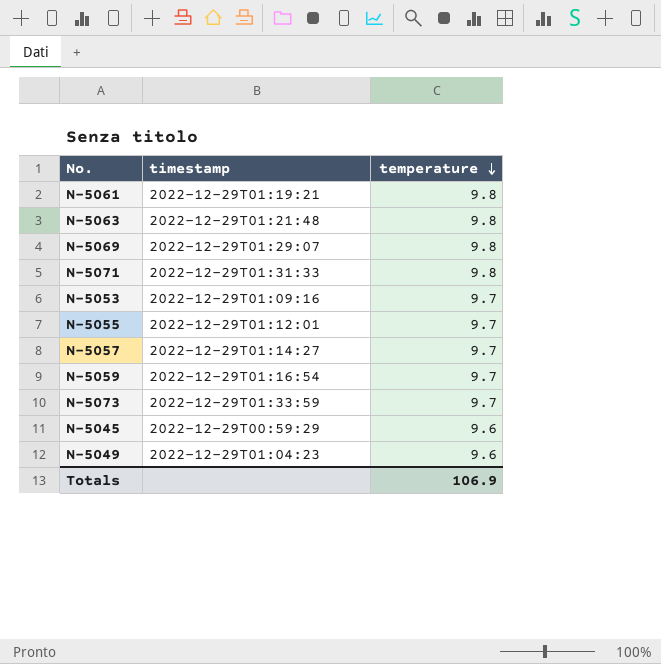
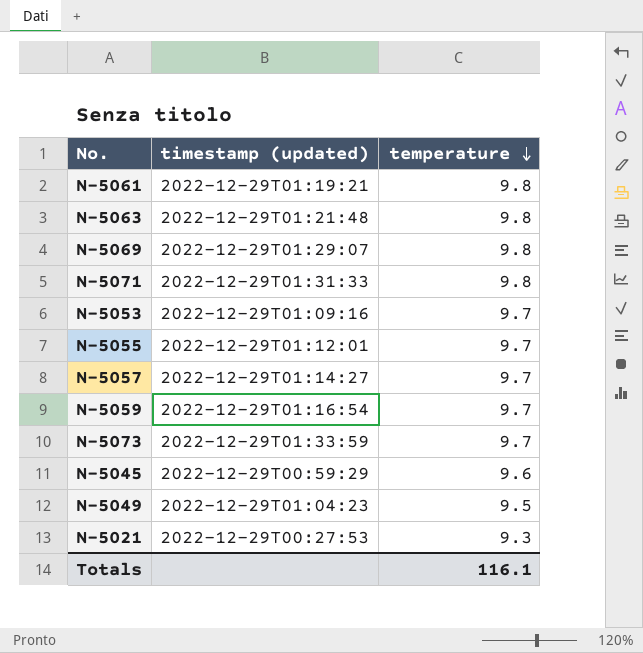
column name: timestamp -> timestamp (updated)
N-5049 | temperature: 9.6 -> 9.5
row N-5021: none -> 2022-12-29T00:27:53 | 9.3
Totals | temperature: 106.9 -> 116.1

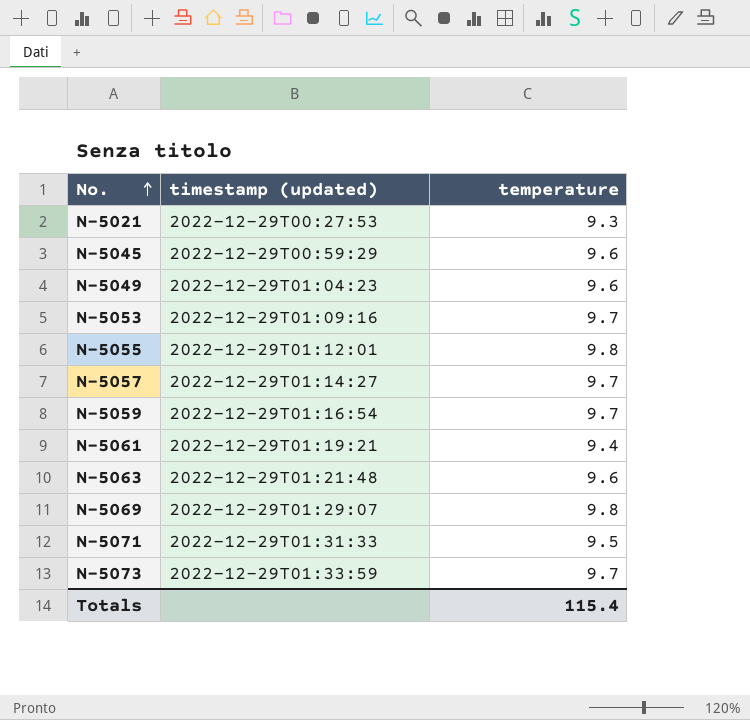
row order: temperature descending -> No. ascending
N-5049 | temperature: 9.5 -> 9.6
N-5055 | temperature: 9.7 -> 9.8
N-5061 | temperature: 9.8 -> 9.4
N-5063 | temperature: 9.8 -> 9.6
N-5071 | temperature: 9.8 -> 9.5
Totals | temperature: 116.1 -> 115.4

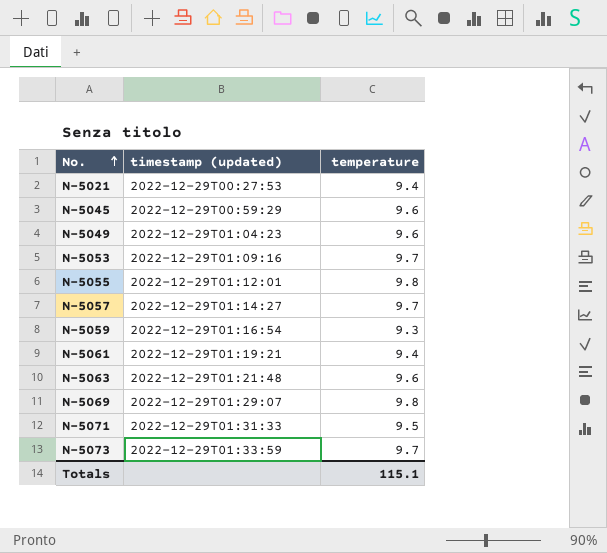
N-5021 | temperature: 9.3 -> 9.4
N-5059 | temperature: 9.7 -> 9.3
Totals | temperature: 115.4 -> 115.1

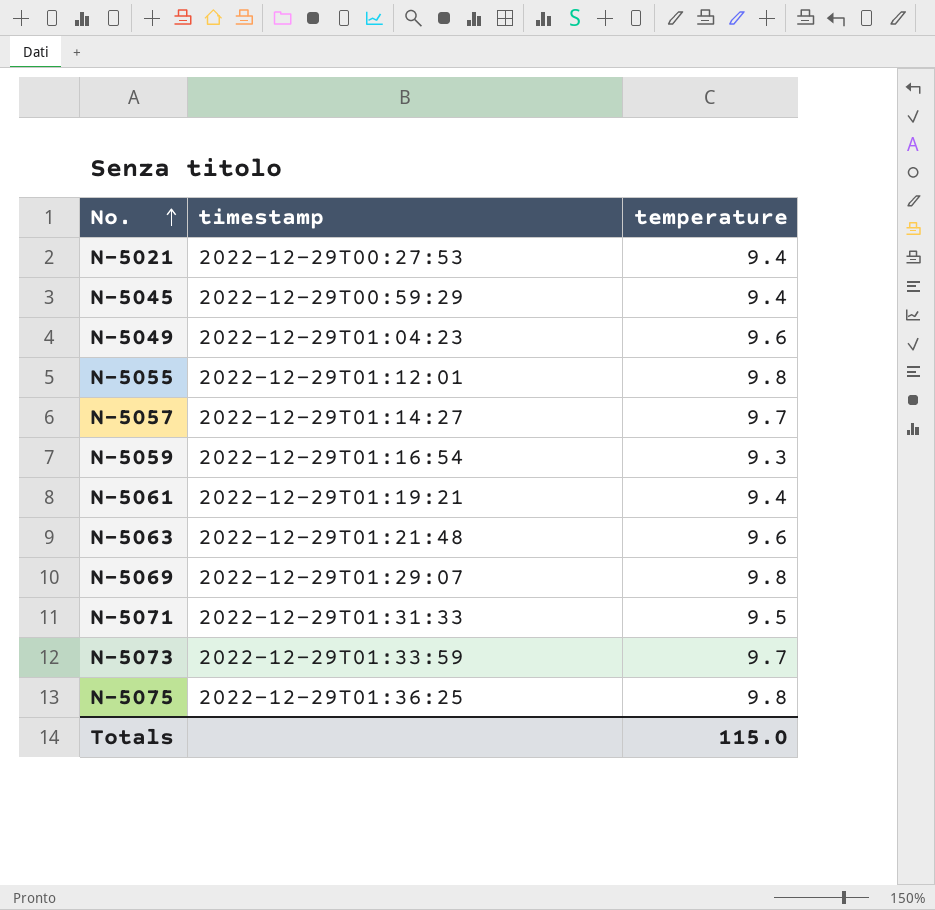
column name: timestamp (updated) -> timestamp
row N-5053: 2022-12-29T01:09:16 | 9.7 -> none
N-5045 | temperature: 9.6 -> 9.4
row N-5075: none -> 2022-12-29T01:36:25 | 9.8
Totals | temperature: 115.1 -> 115.0

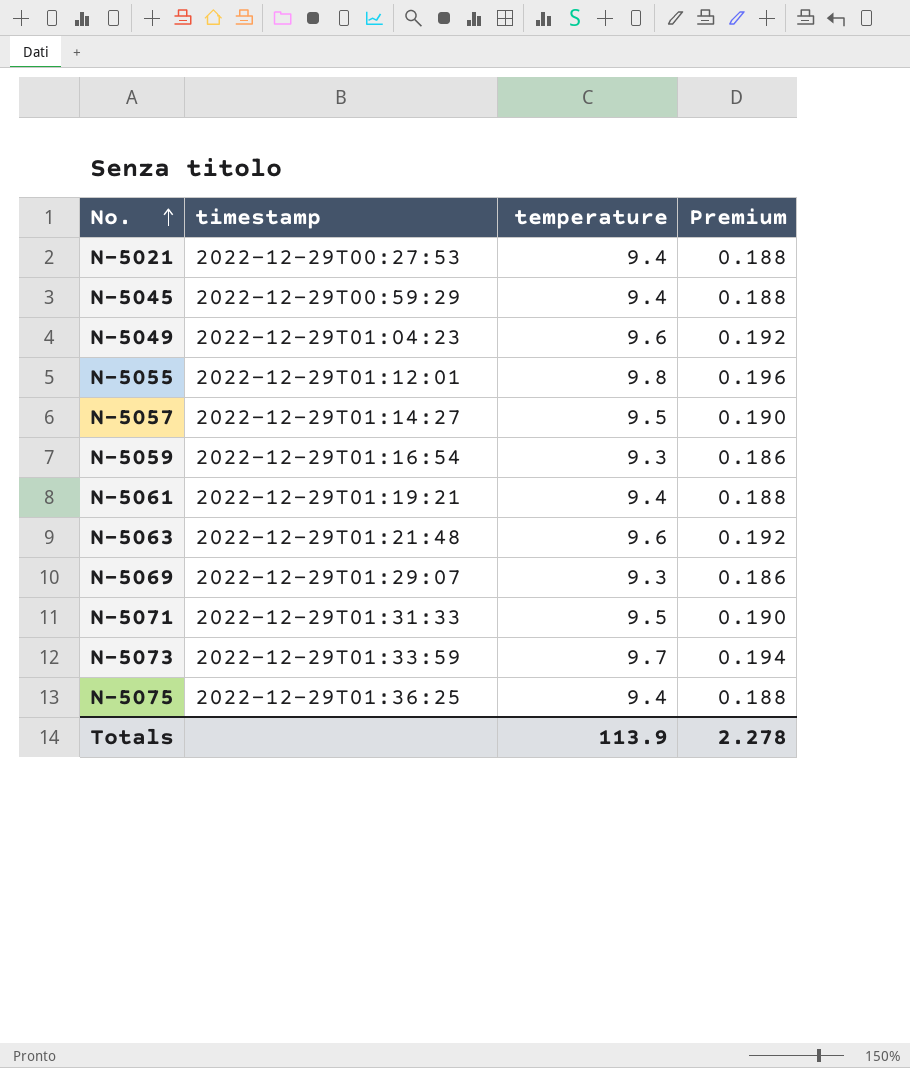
column Premium | formula: none -> [temperature] * 0.02
N-5057 | temperature: 9.7 -> 9.5
N-5069 | temperature: 9.8 -> 9.3
N-5075 | temperature: 9.8 -> 9.4
Totals | temperature: 115.0 -> 113.9

